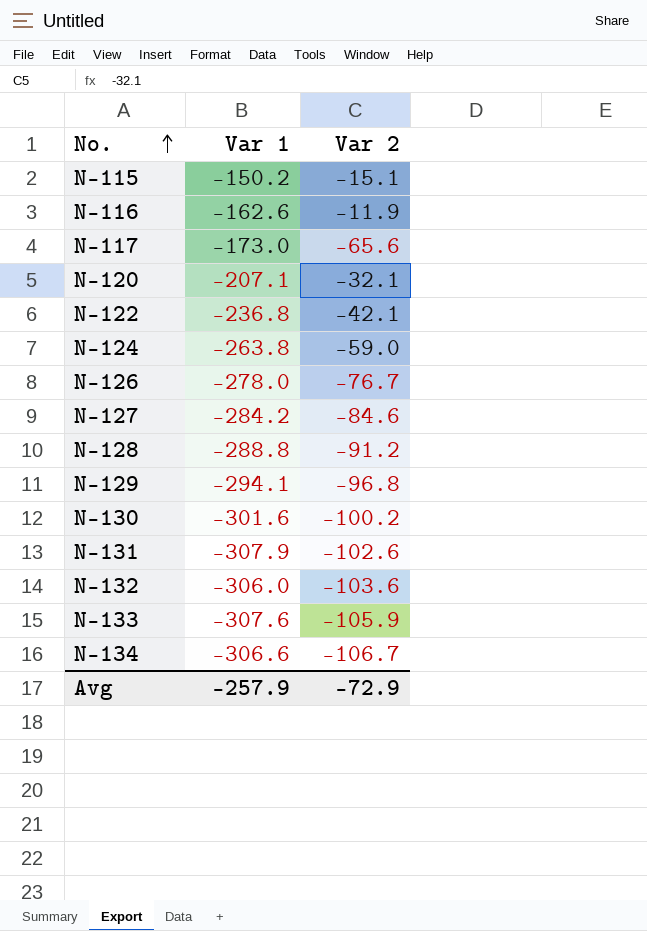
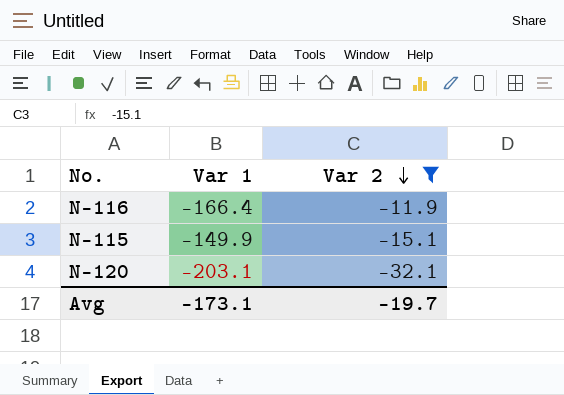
filter: none -> Var 2 >= -32.1
row order: No. ascending -> Var 2 descending
N-116 | Var 1: -162.6 -> -166.4
N-115 | Var 1: -150.2 -> -149.9
N-120 | Var 1: -207.1 -> -203.1
Avg | Var 1: -257.9 -> -173.1
Avg | Var 2: -72.9 -> -19.7

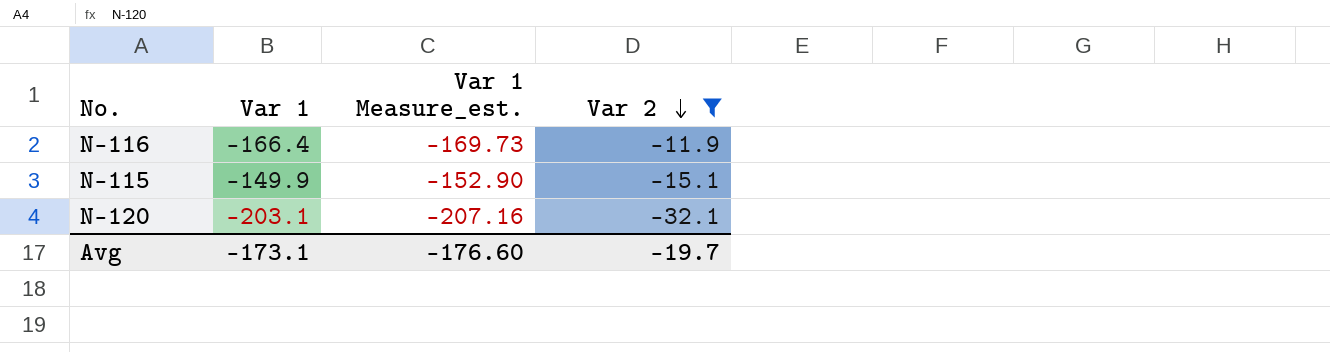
column Var 1 Measure_est. | formula: none -> [Var 1] * 1.02

